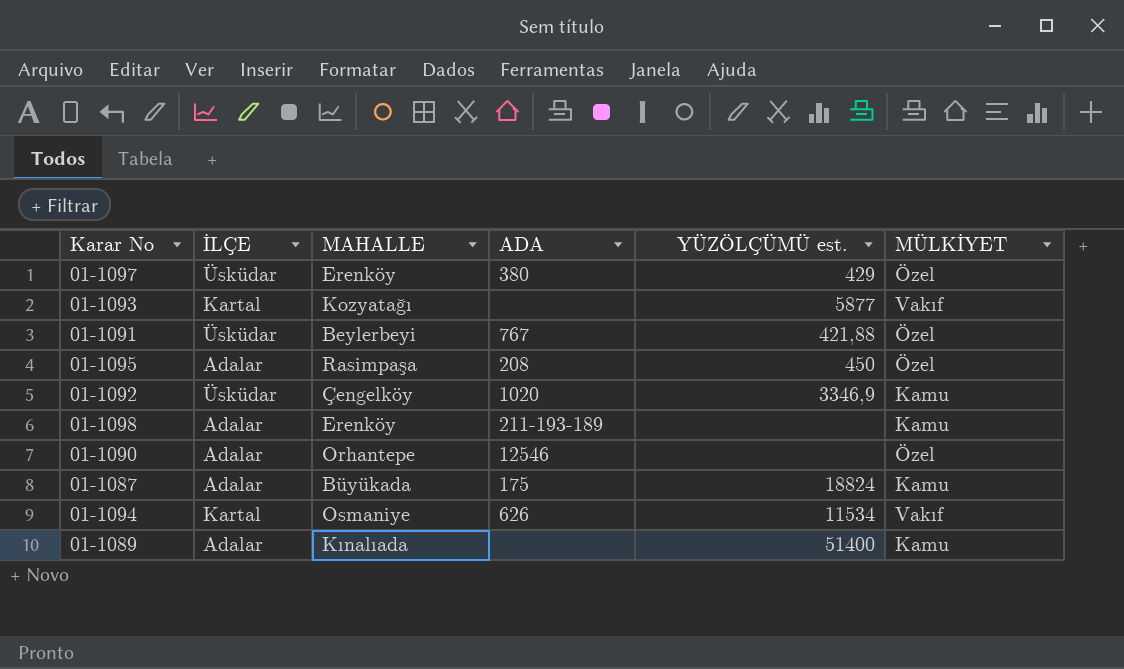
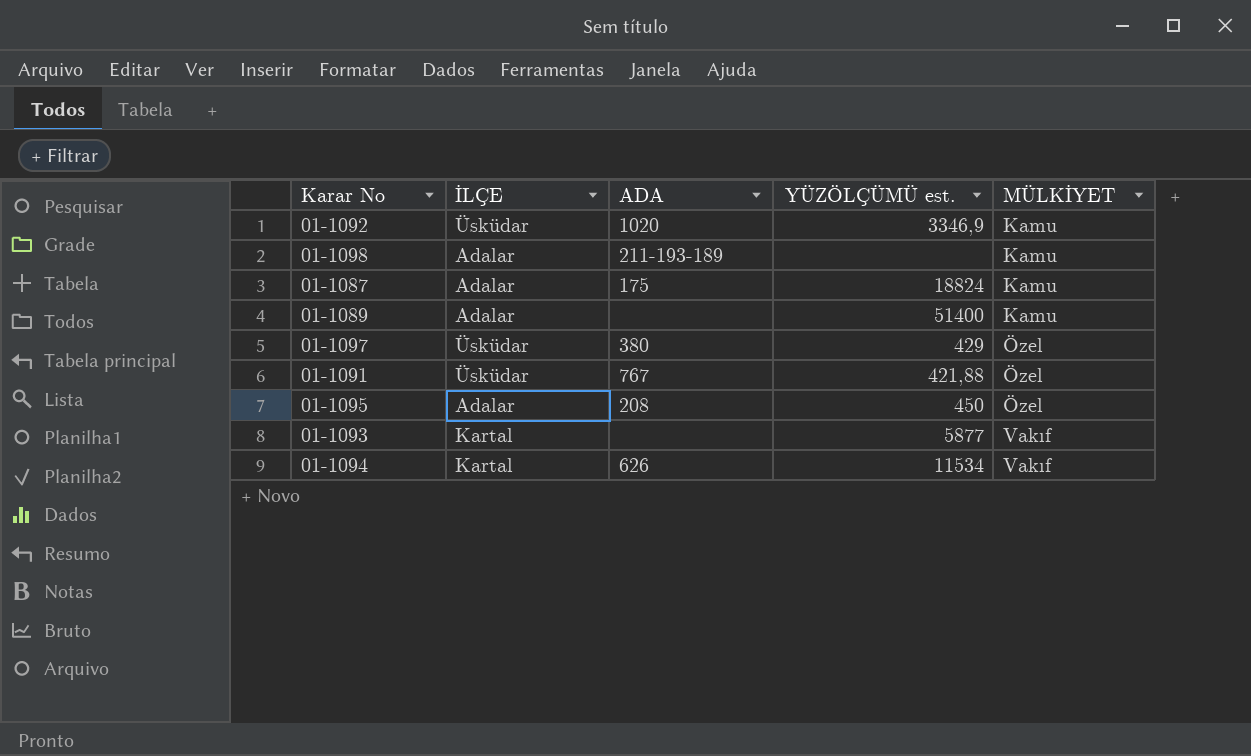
row order: none -> MÜLKİYET ascending
column MAHALLE | position: 3 -> none
row 01-1090: Adalar | Orhantepe | 12546 | none | Özel -> none

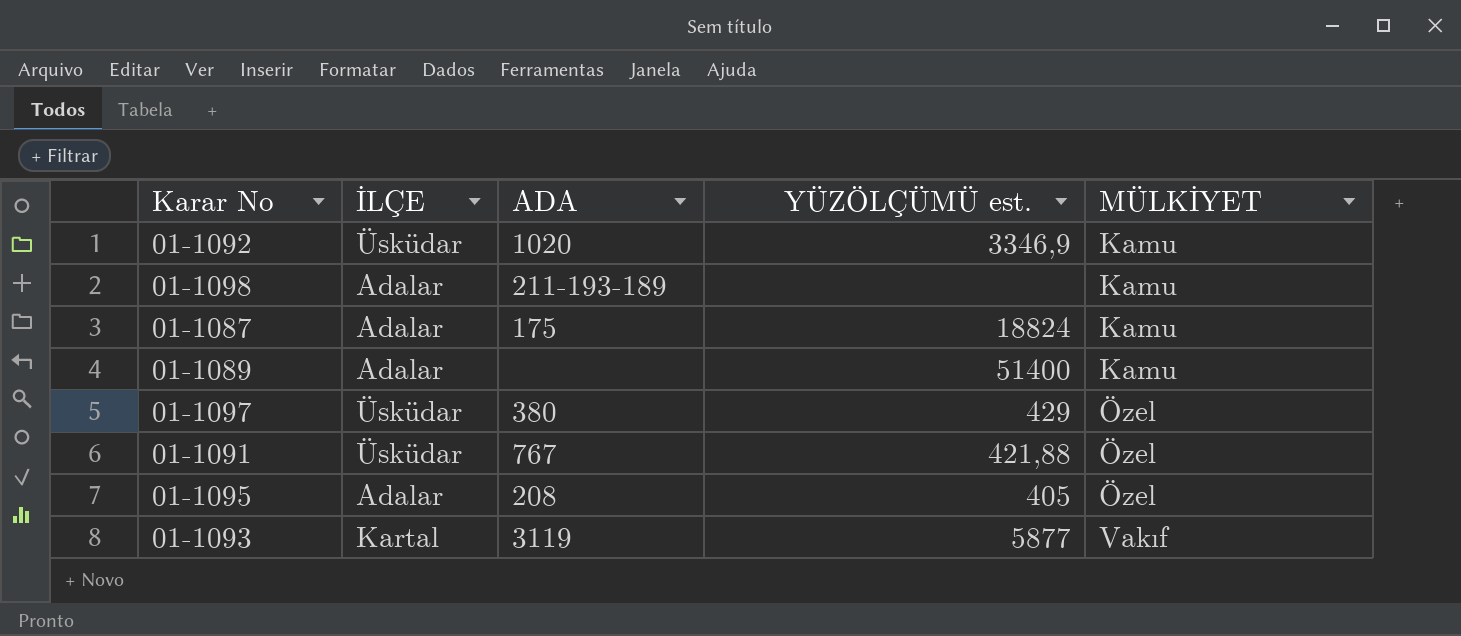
row 01-1094: Kartal | 626 | 11534 | Vakıf -> none
01-1095 | YÜZÖLÇÜMÜ est.: 450 -> 405
01-1093 | ADA: none -> 3119

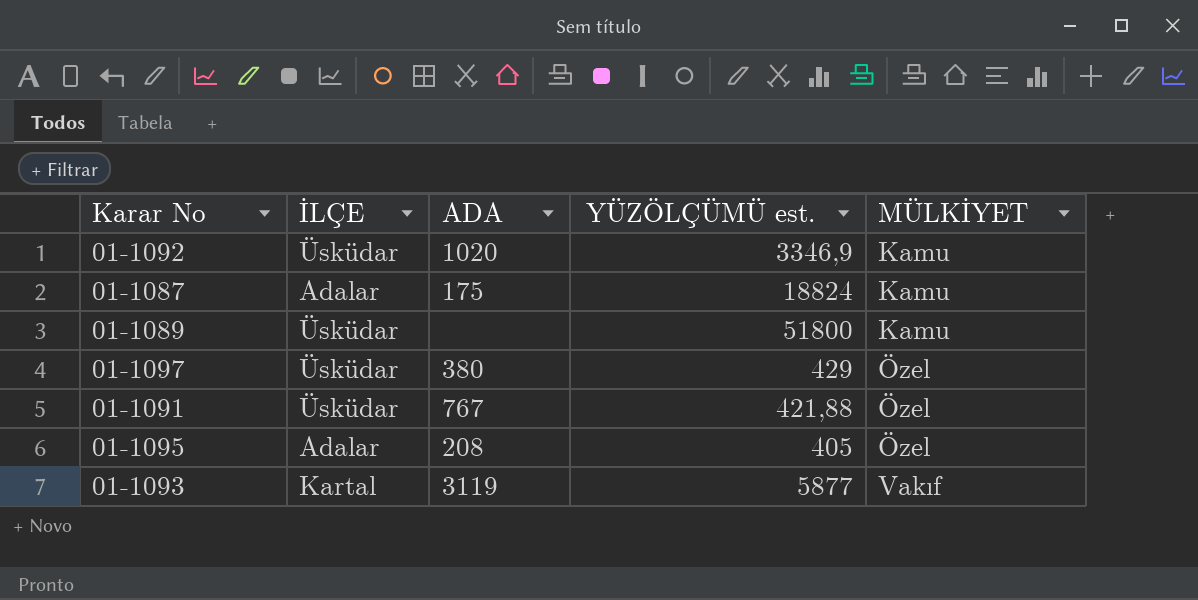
row 01-1098: Adalar | 211-193-189 | none | Kamu -> none
01-1089 | İLÇE: Adalar -> Üsküdar
01-1089 | YÜZÖLÇÜMÜ est.: 51400 -> 51800

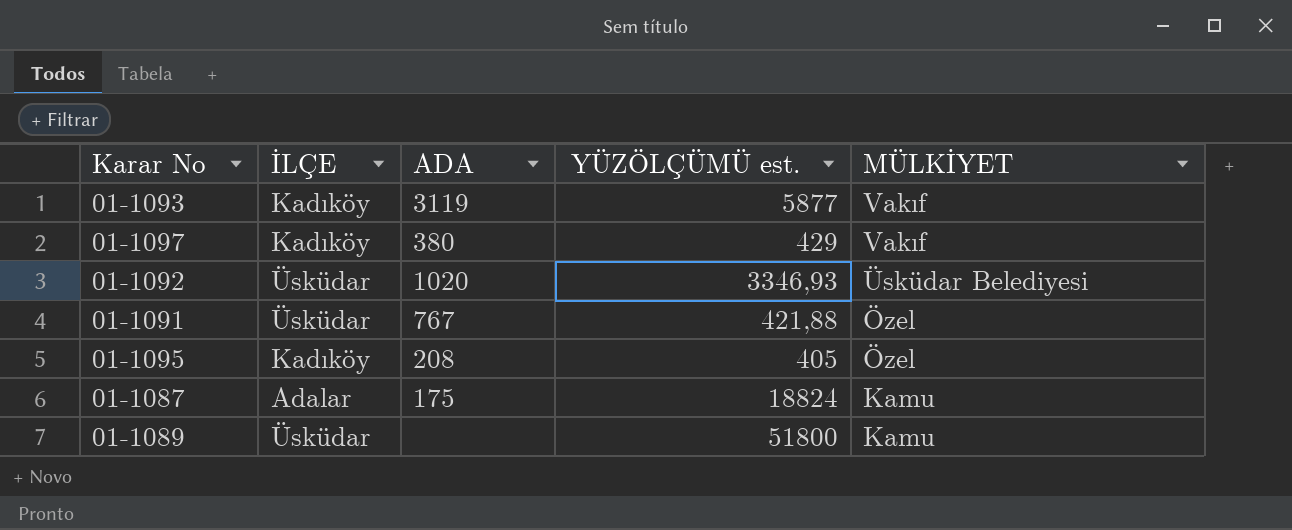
row order: MÜLKİYET ascending -> MÜLKİYET descending
01-1093 | İLÇE: Kartal -> Kadıköy
01-1097 | İLÇE: Üsküdar -> Kadıköy
01-1097 | MÜLKİYET: Özel -> Vakıf
01-1092 | YÜZÖLÇÜMÜ est.: 3346,9 -> 3346,93
01-1092 | MÜLKİYET: Kamu -> Üsküdar Belediyesi
01-1095 | İLÇE: Adalar -> Kadıköy

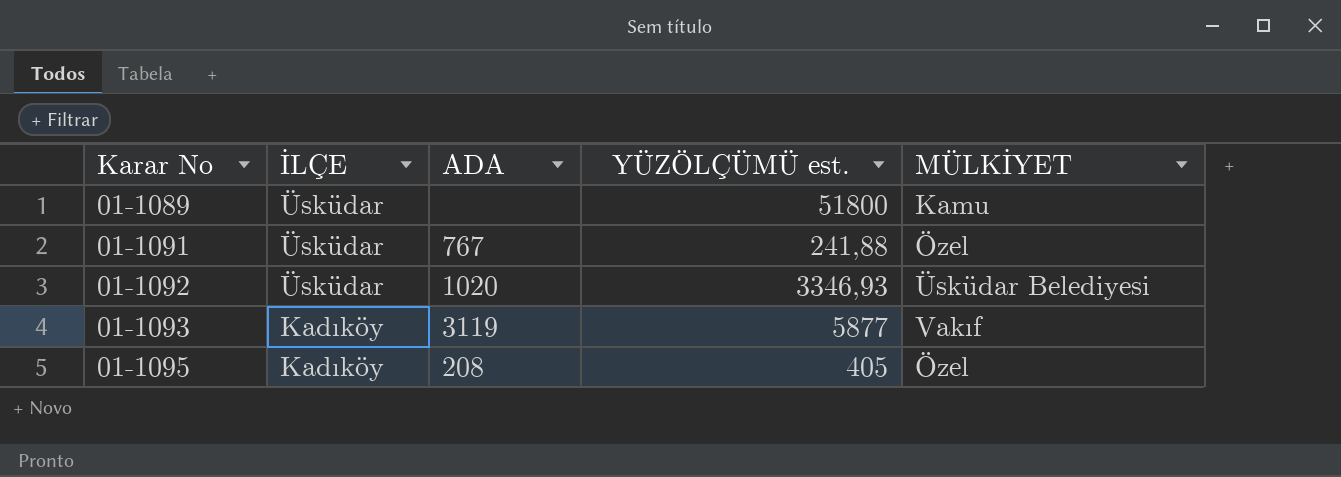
row order: MÜLKİYET descending -> Karar No ascending
row 01-1097: Kadıköy | 380 | 429 | Vakıf -> none
row 01-1087: Adalar | 175 | 18824 | Kamu -> none
01-1091 | YÜZÖLÇÜMÜ est.: 421,88 -> 241,88

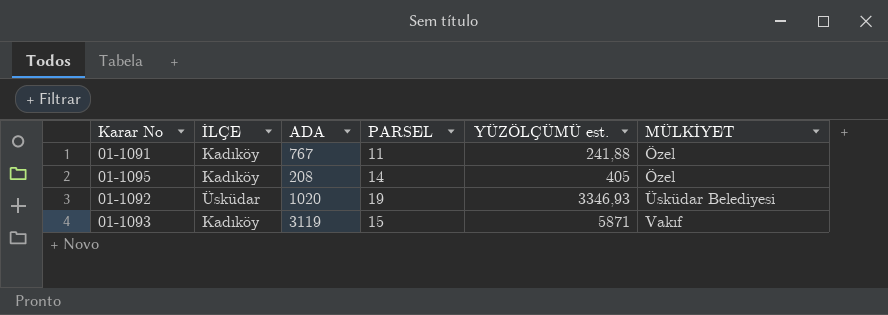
row order: Karar No ascending -> YÜZÖLÇÜMÜ est. ascending
column PARSEL | position: none -> 4
row 01-1089: Üsküdar | none | 51800 | Kamu -> none
01-1091 | İLÇE: Üsküdar -> Kadıköy
01-1093 | YÜZÖLÇÜMÜ est.: 5877 -> 5871

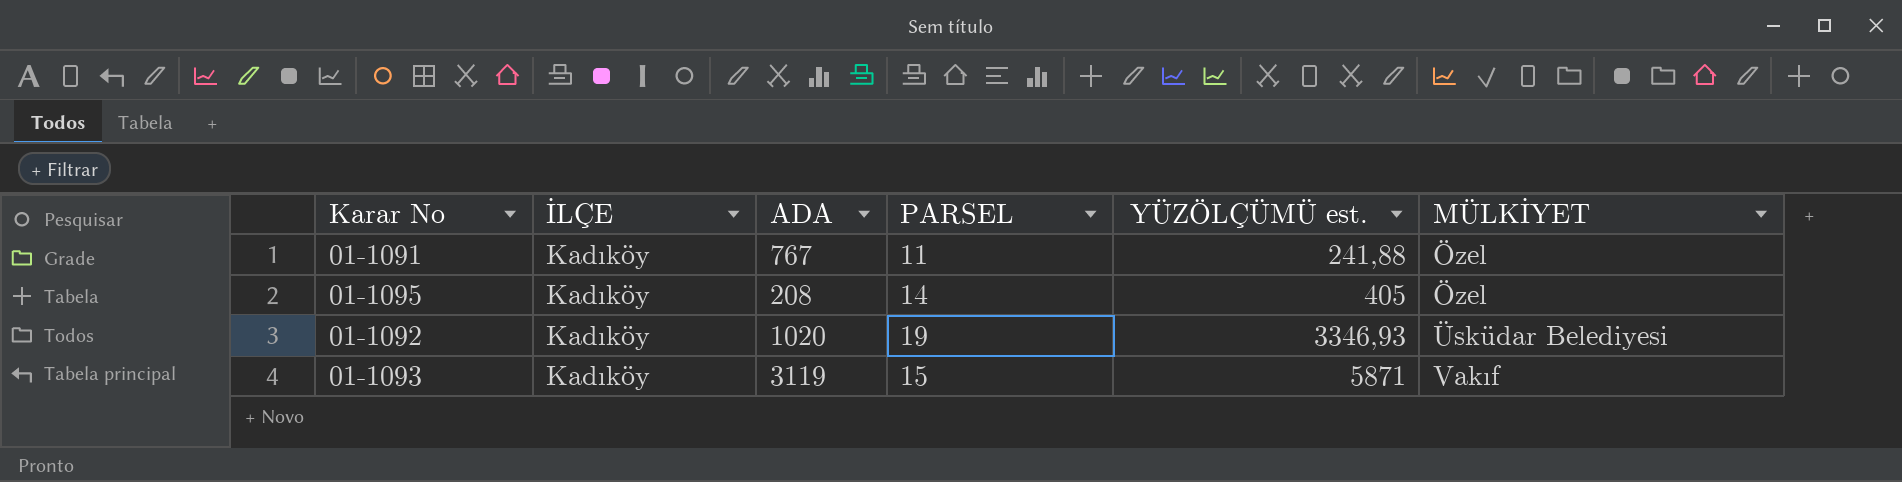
01-1092 | İLÇE: Üsküdar -> Kadıköy

